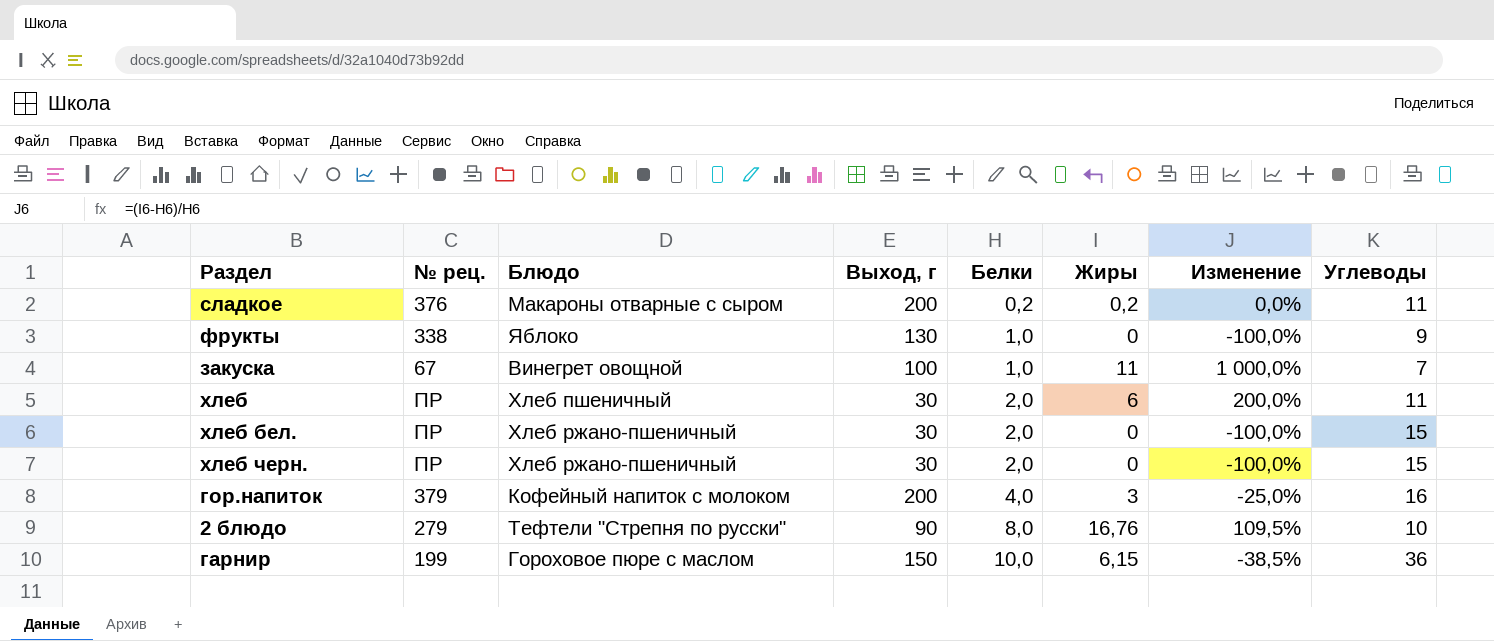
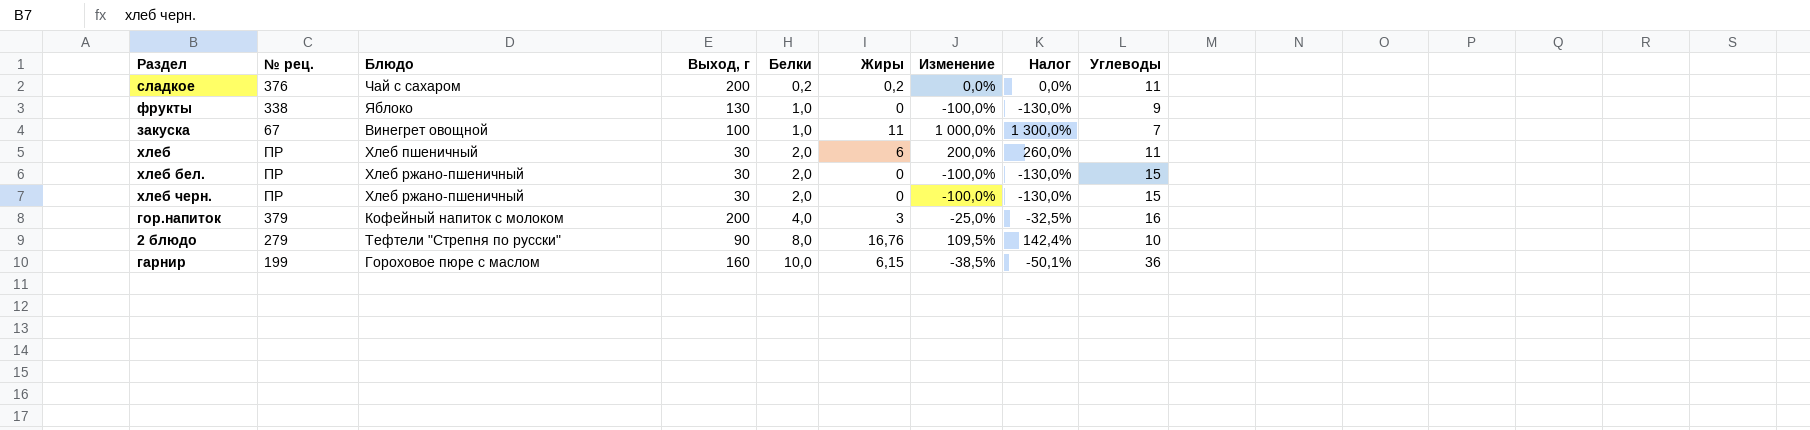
column Налог | formula: none -> [Изменение] * 1,3
сладкое | Блюдо: Макароны отварные с сыром -> Чай с сахаром
гарнир | Выход, г: 150 -> 160

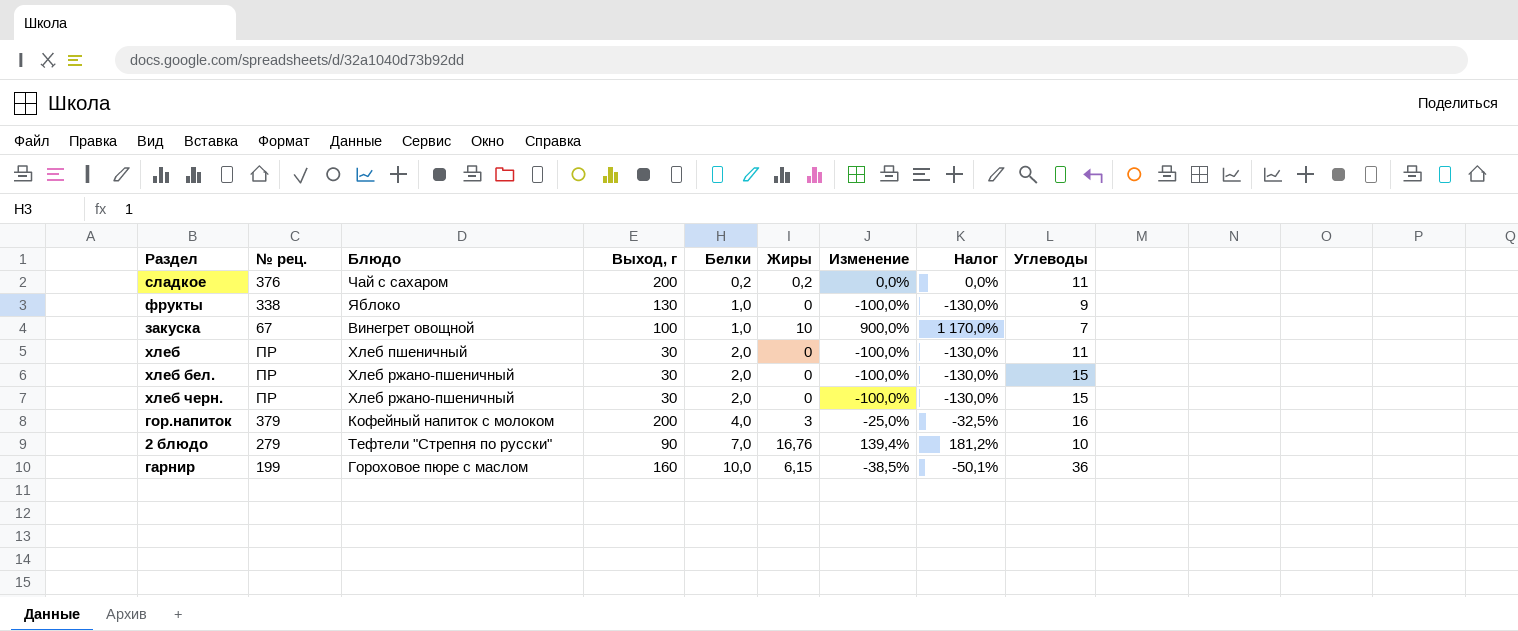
закуска | Жиры: 11 -> 10
закуска | Изменение: 1 000,0% -> 900,0%
закуска | Налог: 1 300,0% -> 1 170,0%
хлеб | Жиры: 6 -> 0
хлеб | Изменение: 200,0% -> -100,0%
хлеб | Налог: 260,0% -> -130,0%
2 блюдо | Белки: 8,0 -> 7,0
2 блюдо | Изменение: 109,5% -> 139,4%
2 блюдо | Налог: 142,4% -> 181,2%

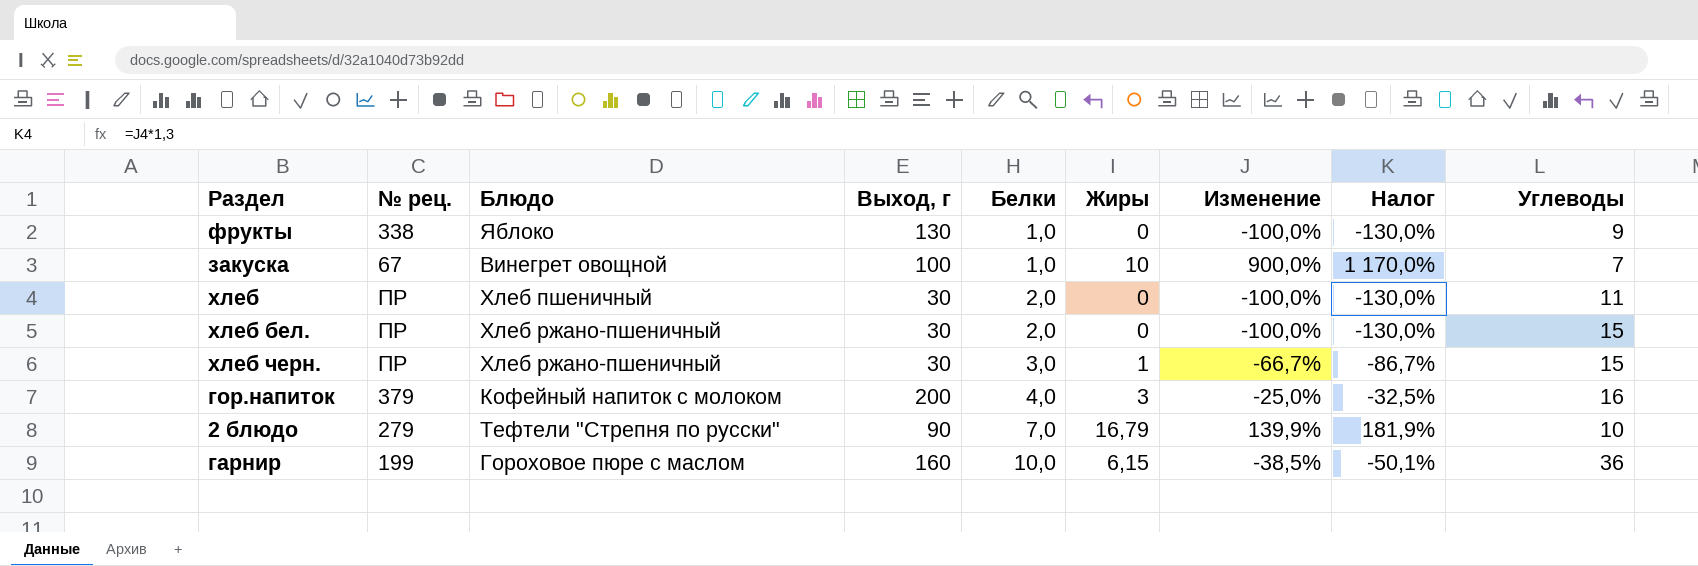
row сладкое: 376 | Чай с сахаром | 200 | 0,2 | 0,2 | 0,0% | 0,0% | 11 -> none
хлеб черн. | Белки: 2,0 -> 3,0
хлеб черн. | Жиры: 0 -> 1
хлеб черн. | Изменение: -100,0% -> -66,7%
хлеб черн. | Налог: -130,0% -> -86,7%
2 блюдо | Жиры: 16,76 -> 16,79
2 блюдо | Изменение: 139,4% -> 139,9%
2 блюдо | Налог: 181,2% -> 181,9%

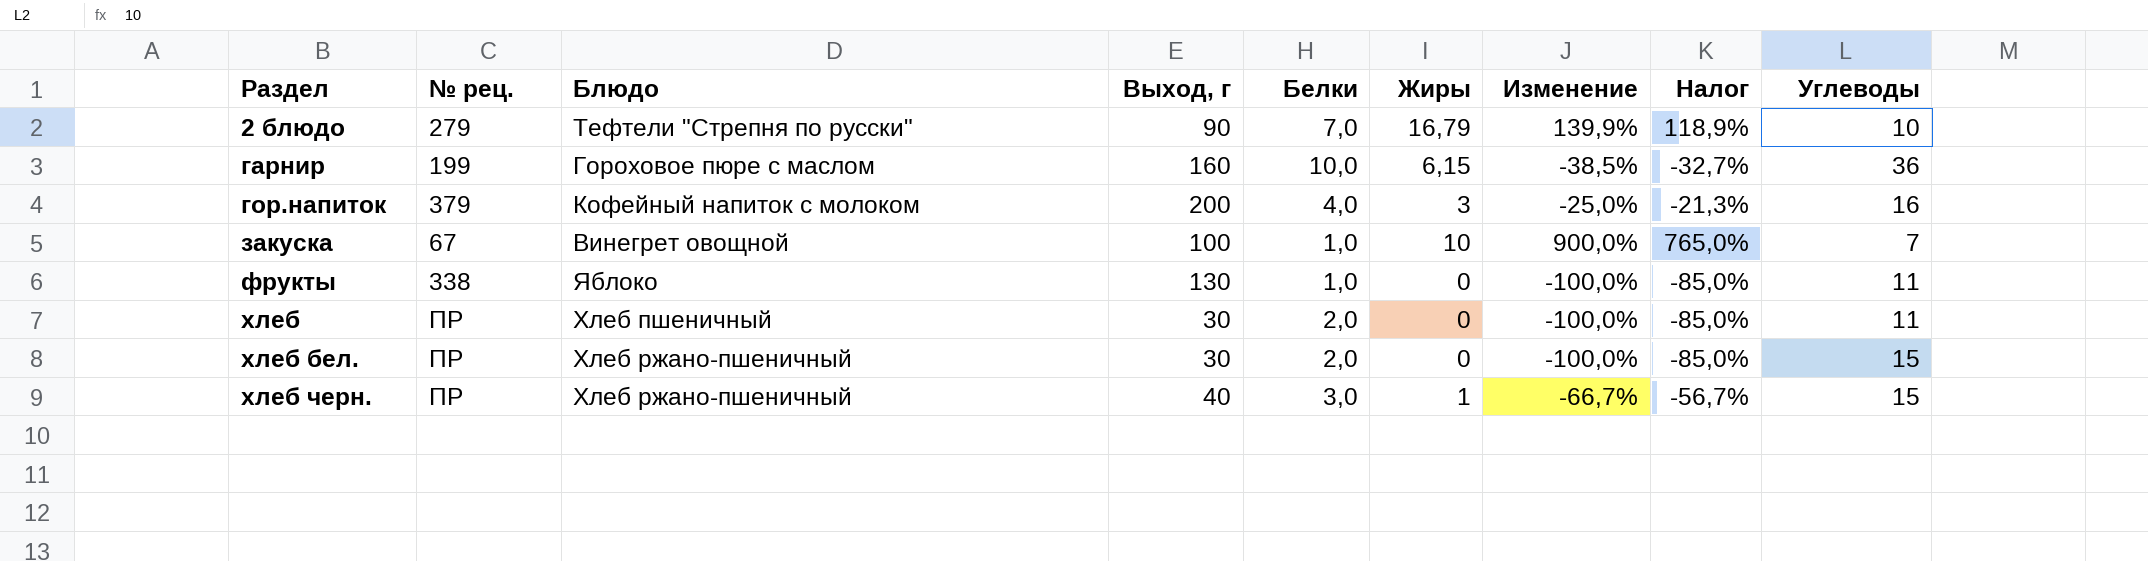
row order: Белки ascending -> Раздел ascending
column Налог | formula: [Изменение] * 1,3 -> [Изменение] * 0,85
фрукты | Углеводы: 9 -> 11
хлеб черн. | Выход, г: 30 -> 40

